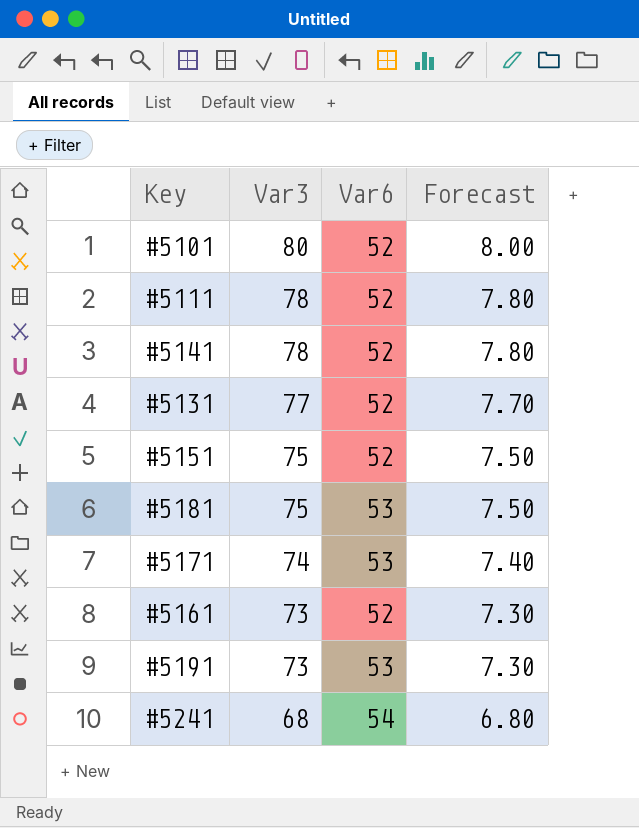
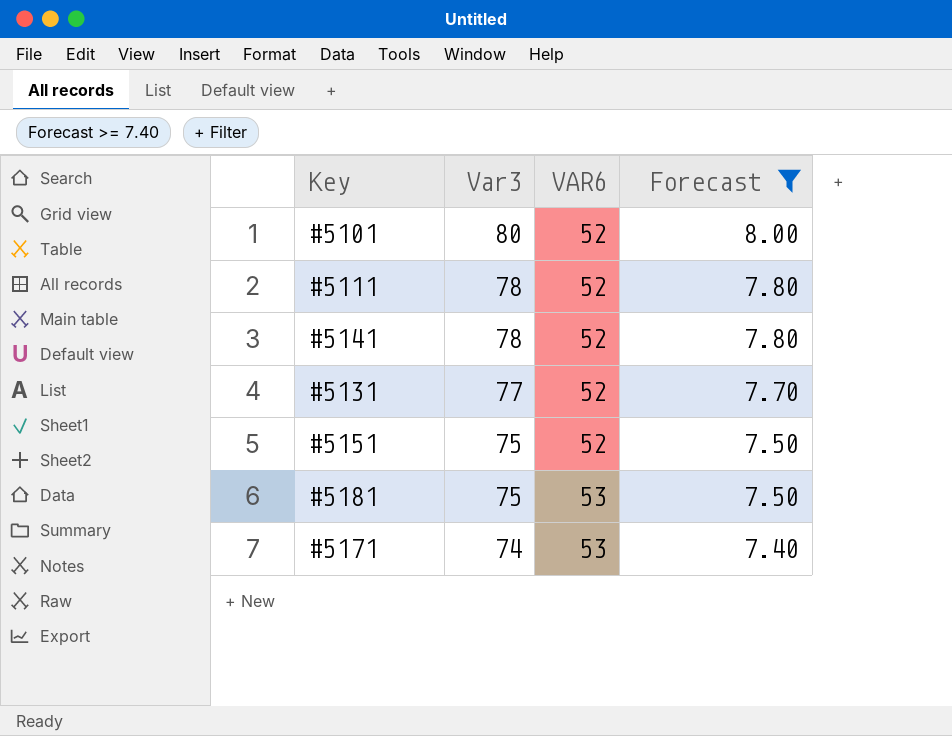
filter: none -> Forecast >= 7.40
column name: Var6 -> VAR6

